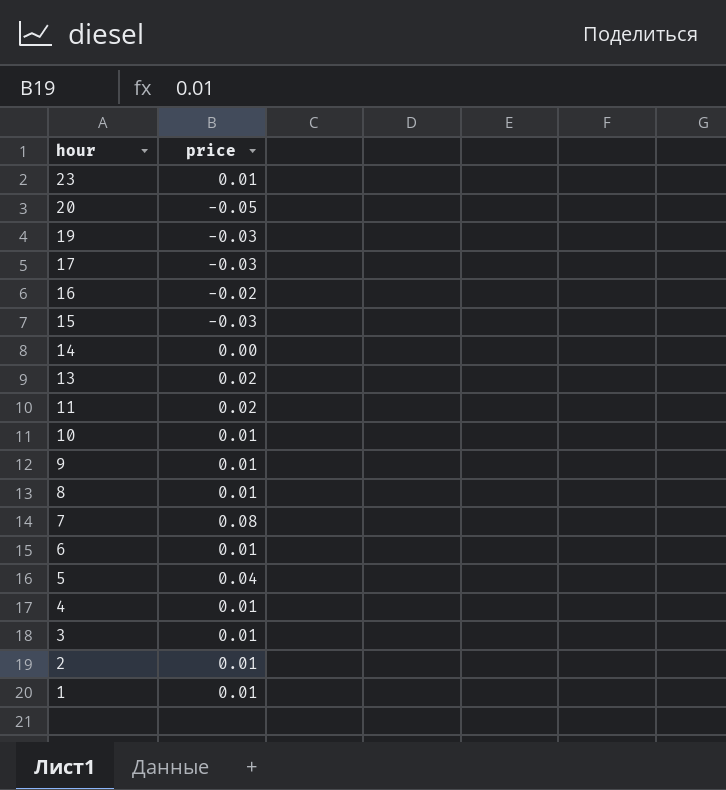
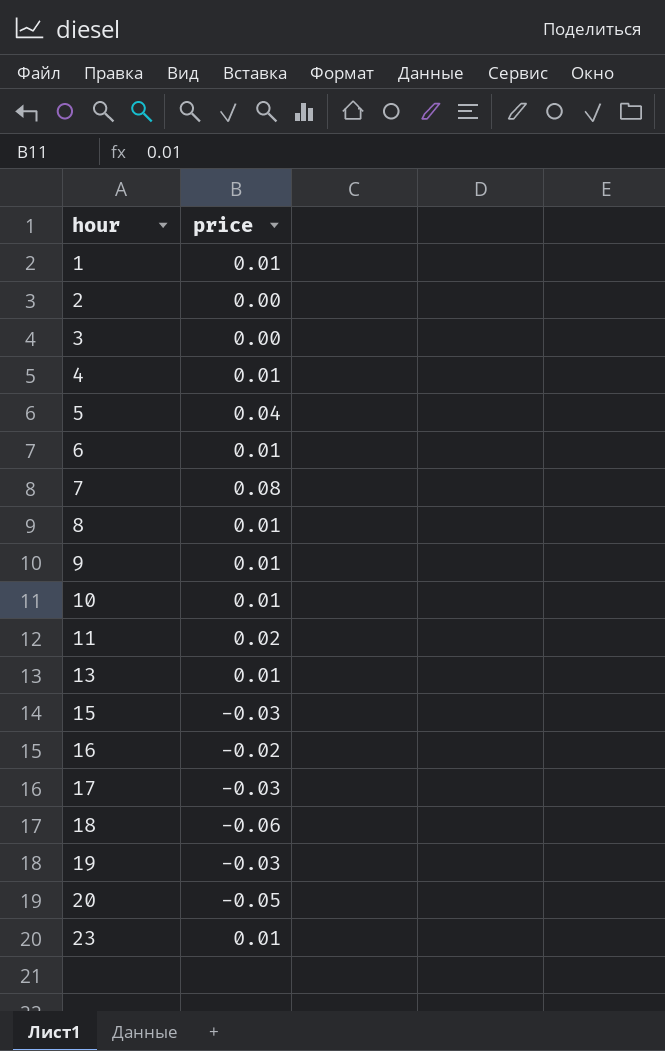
row order: hour descending -> hour ascending
row 14: 0.00 -> none
2 | price: 0.01 -> 0.00
3 | price: 0.01 -> 0.00
13 | price: 0.02 -> 0.01
row 18: none -> -0.06

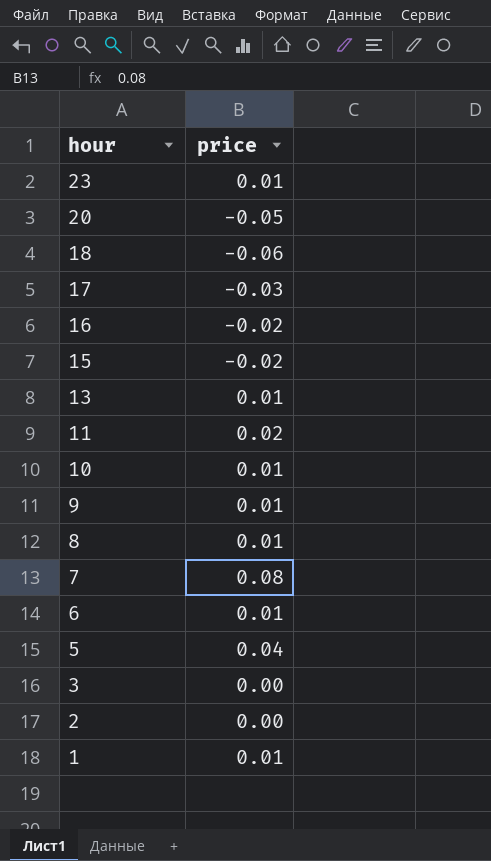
row order: hour ascending -> hour descending
row 4: 0.01 -> none
row 19: -0.03 -> none
15 | price: -0.03 -> -0.02

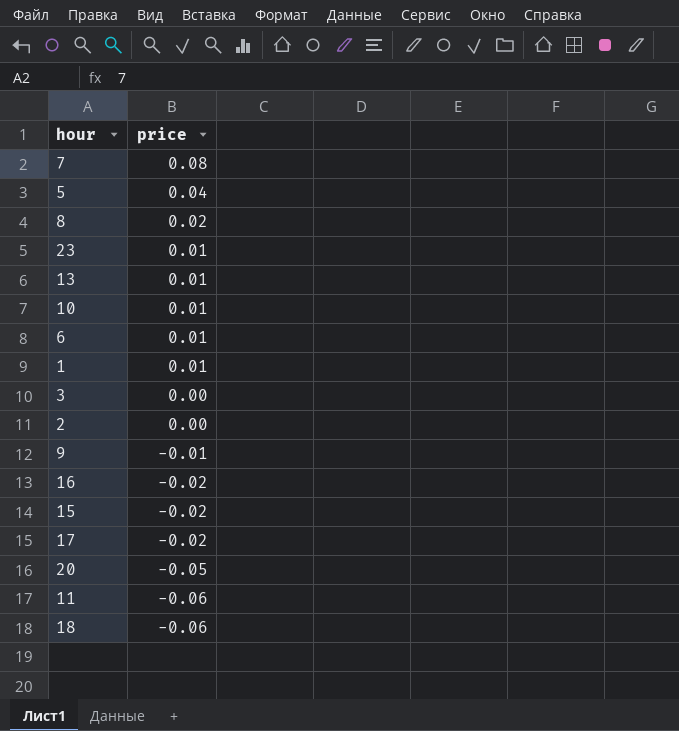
row order: hour descending -> price descending
8 | price: 0.01 -> 0.02
9 | price: 0.01 -> -0.01
17 | price: -0.03 -> -0.02
11 | price: 0.02 -> -0.06

